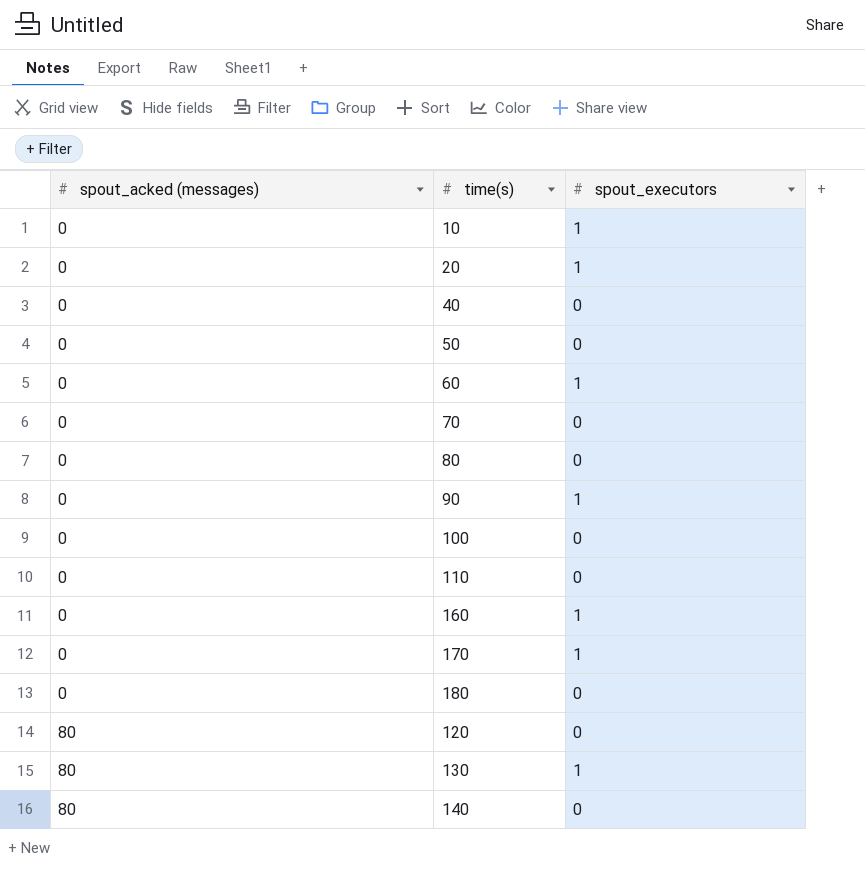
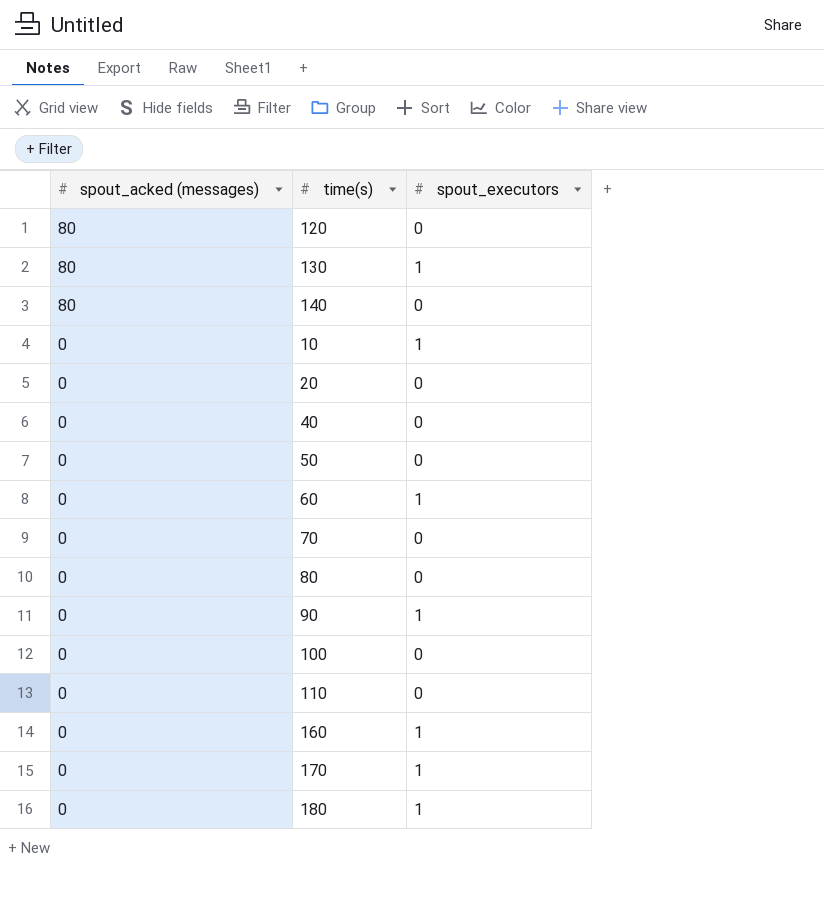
row order: spout_acked (messages) ascending -> spout_acked (messages) descending
20 | spout_executors: 1 -> 0
180 | spout_executors: 0 -> 1

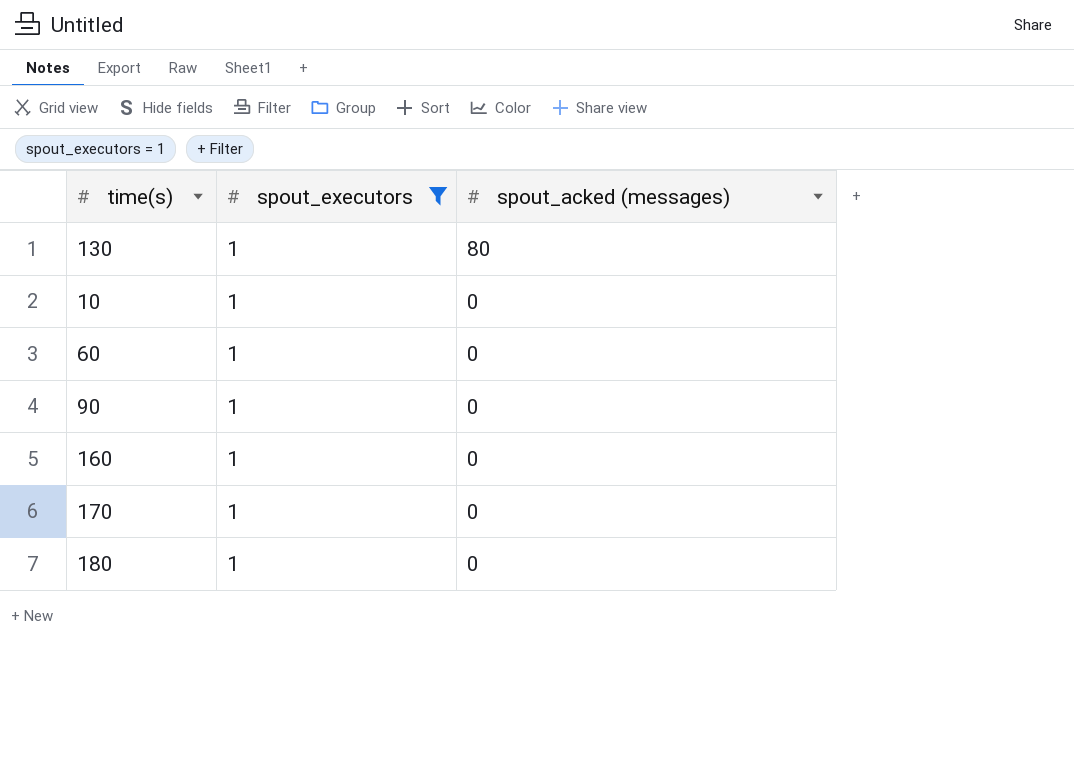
filter: none -> spout_executors = 1
column spout_acked (messages) | position: 1 -> 3

